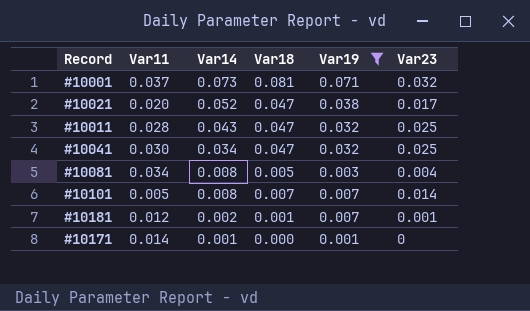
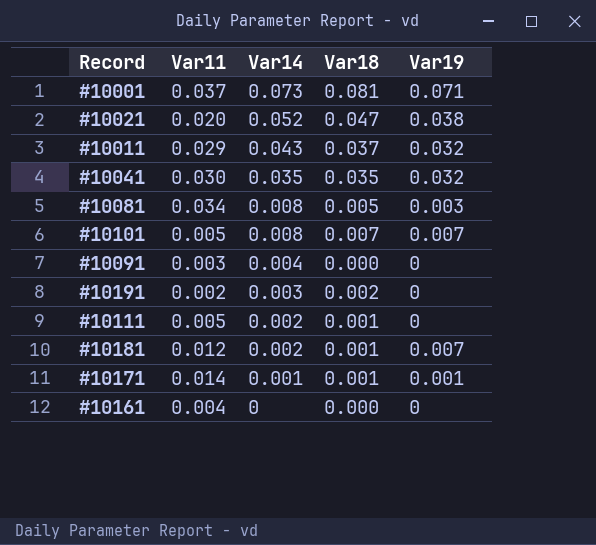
filter: Var19 != 0 -> none
column Var23 | position: 6 -> none
#10011 | Var11: 0.028 -> 0.029
#10011 | Var18: 0.047 -> 0.037
#10041 | Var14: 0.034 -> 0.035
#10041 | Var18: 0.047 -> 0.035
#10171 | Var18: 0.000 -> 0.001

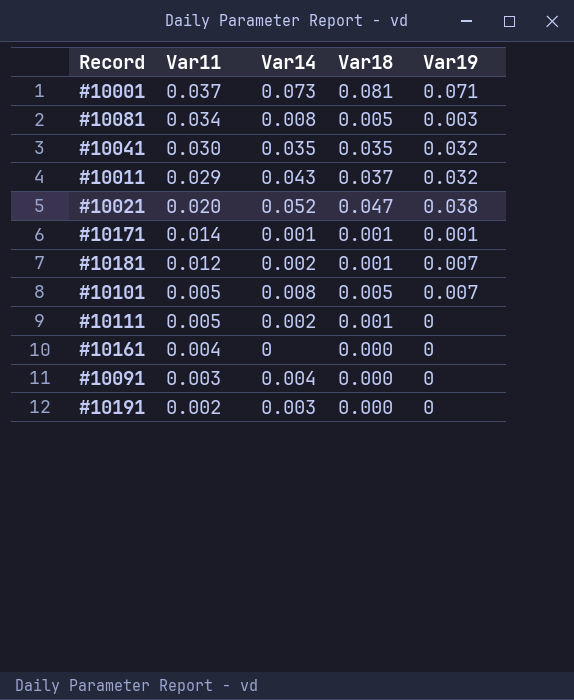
row order: Var14 descending -> Var11 descending
#10101 | Var18: 0.007 -> 0.005
#10191 | Var18: 0.002 -> 0.000

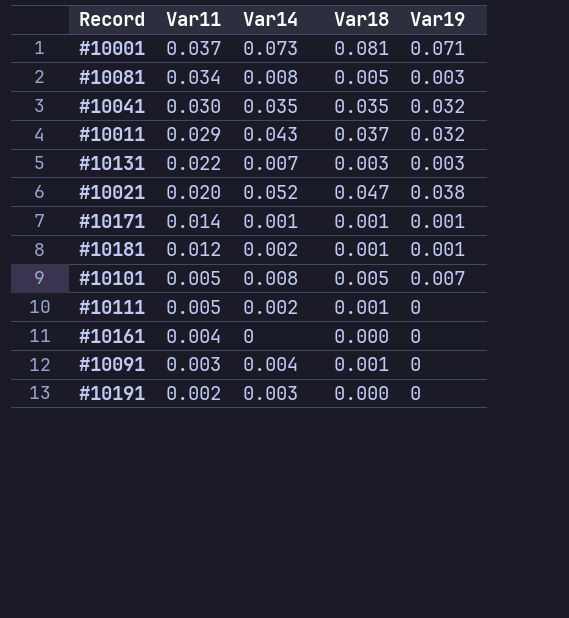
row #10131: none -> 0.022 | 0.007 | 0.003 | 0.003
#10181 | Var19: 0.007 -> 0.001
#10091 | Var18: 0.000 -> 0.001

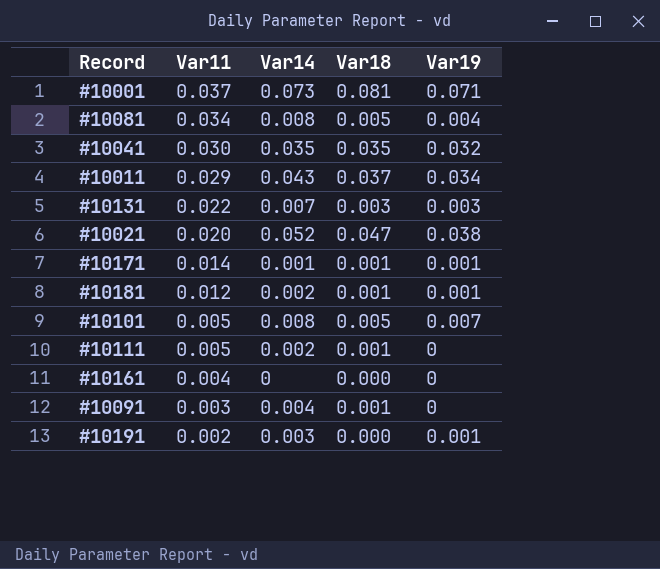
#10081 | Var19: 0.003 -> 0.004
#10011 | Var19: 0.032 -> 0.034
#10191 | Var19: 0 -> 0.001

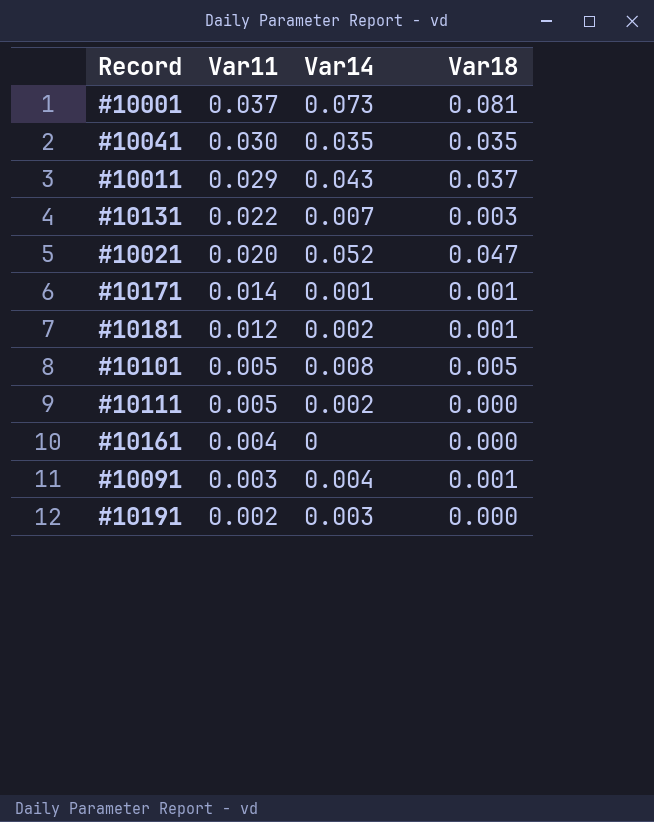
column Var19 | position: 5 -> none
row #10081: 0.034 | 0.008 | 0.005 | 0.004 -> none
#10111 | Var18: 0.001 -> 0.000

